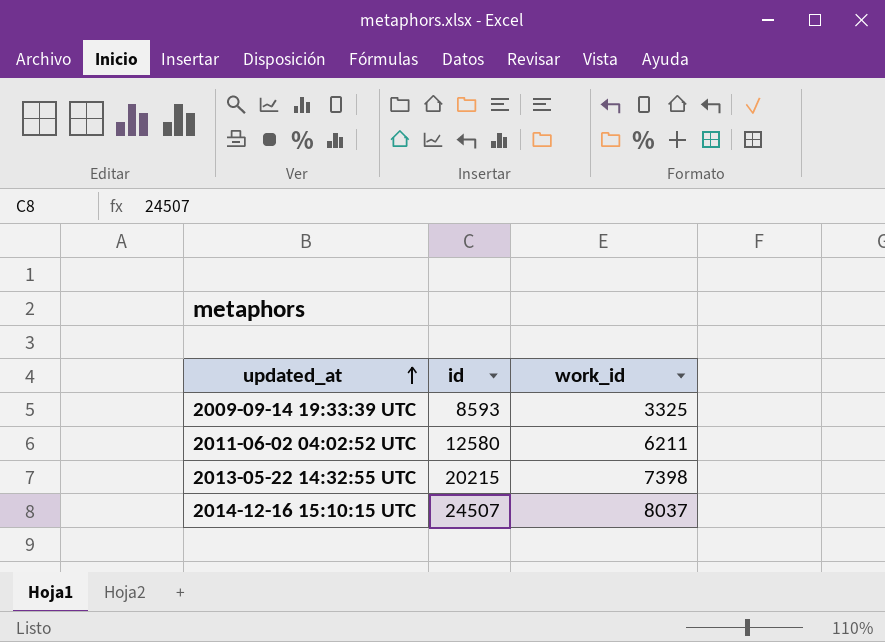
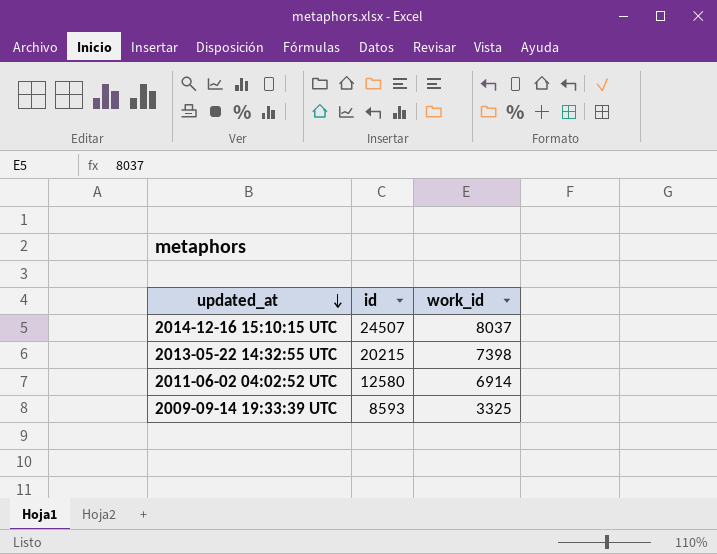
row order: updated_at ascending -> updated_at descending
2011-06-02 04:02:52 UTC | work_id: 6211 -> 6914

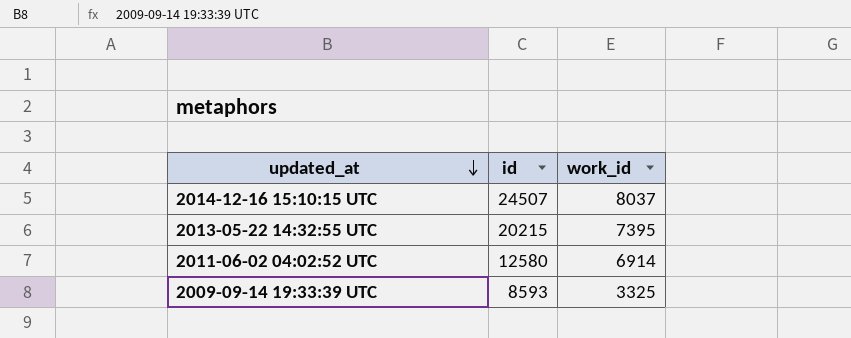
2013-05-22 14:32:55 UTC | work_id: 7398 -> 7395

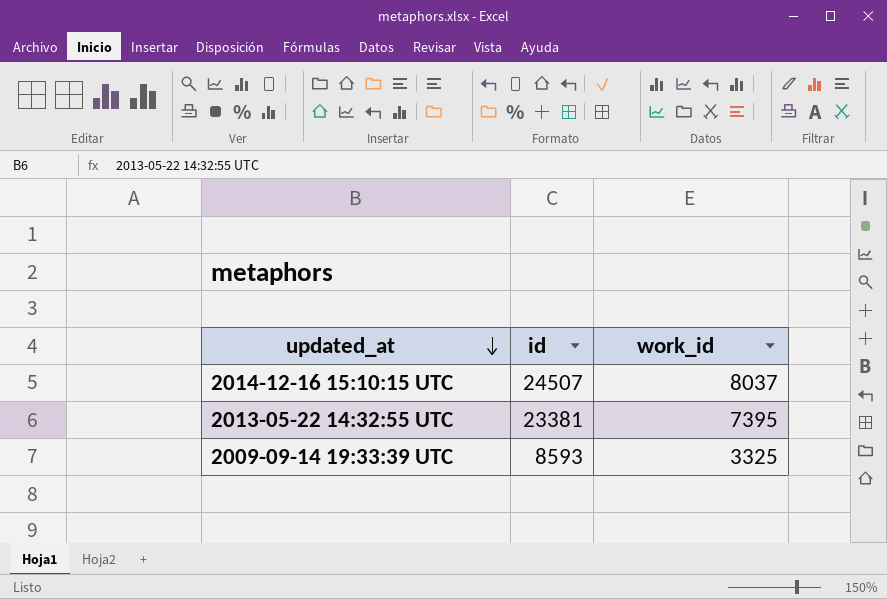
row 2011-06-02 04:02:52 UTC: 12580 | 6914 -> none
2013-05-22 14:32:55 UTC | id: 20215 -> 23381

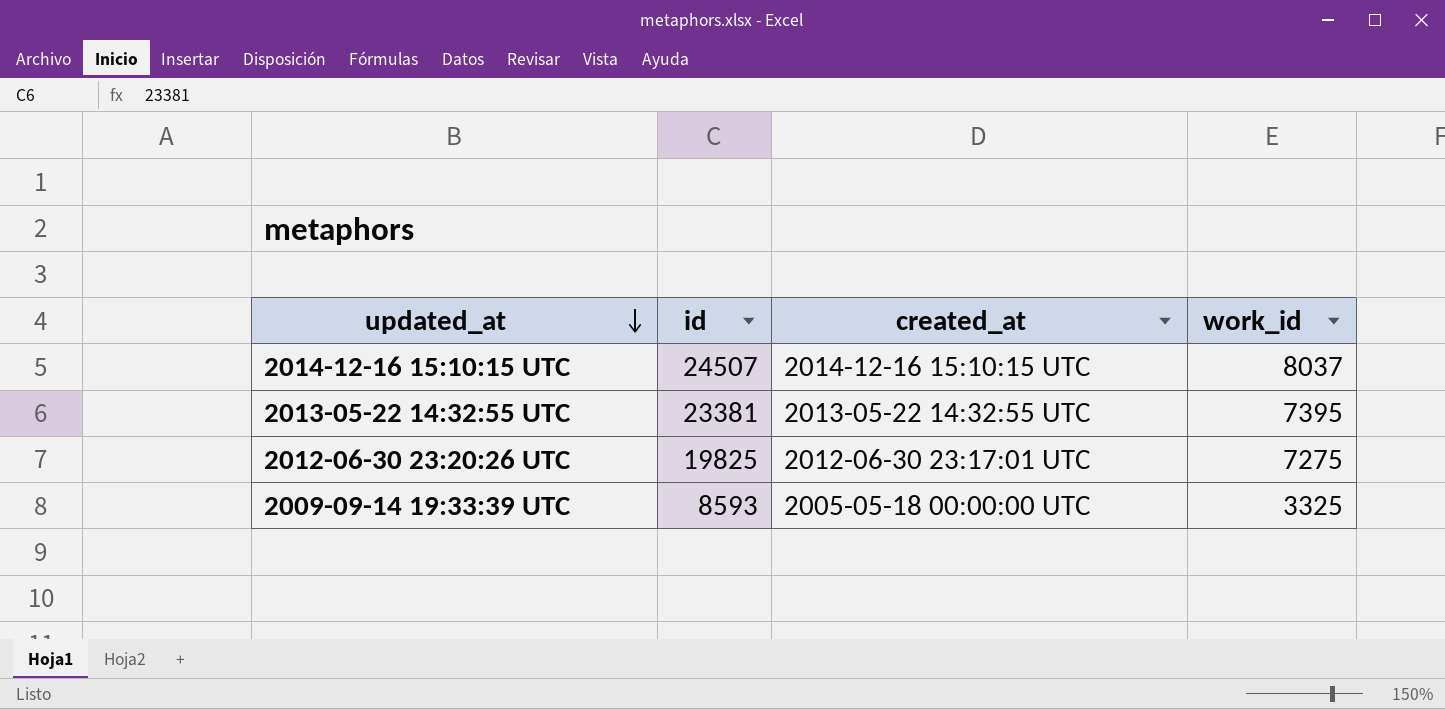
column created_at | position: none -> 3
row 2012-06-30 23:20:26 UTC: none -> 19825 | 2012-06-30 23:17:01 UTC | 7275

